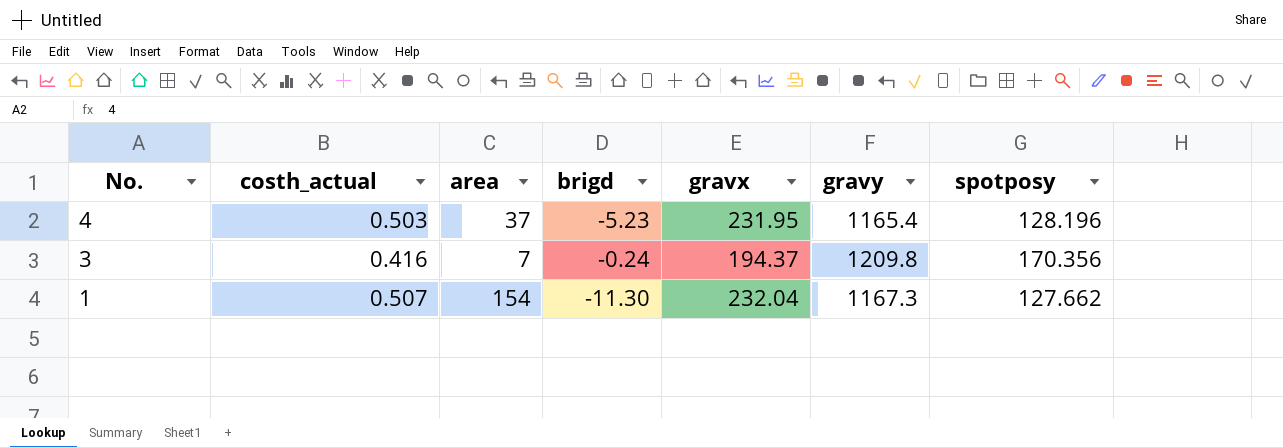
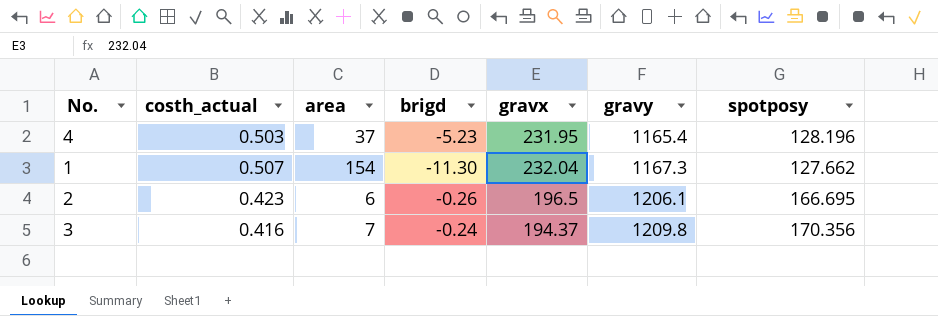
row order: No. descending -> gravy ascending
row 2: none -> 0.423 | 6 | -0.26 | 196.5 | 1206.1 | 166.695

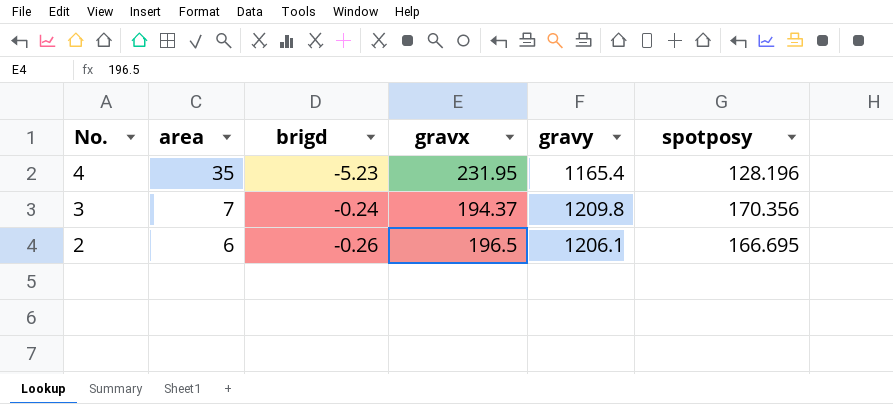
row order: gravy ascending -> No. descending
column costh_actual | position: 2 -> none
row 1: 0.507 | 154 | -11.30 | 232.04 | 1167.3 | 127.662 -> none
4 | area: 37 -> 35

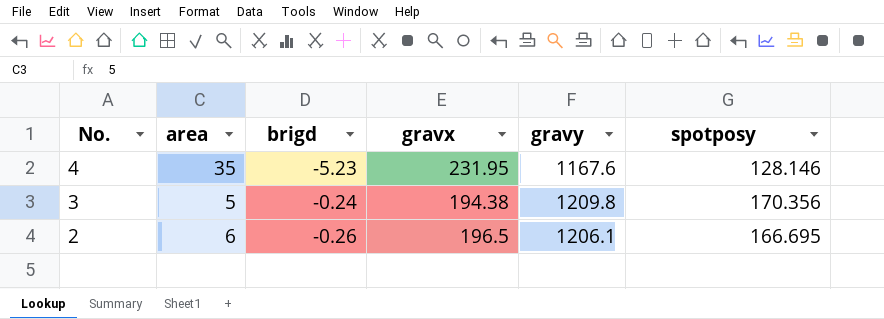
4 | gravy: 1165.4 -> 1167.6
4 | spotposy: 128.196 -> 128.146
3 | area: 7 -> 5
3 | gravx: 194.37 -> 194.38

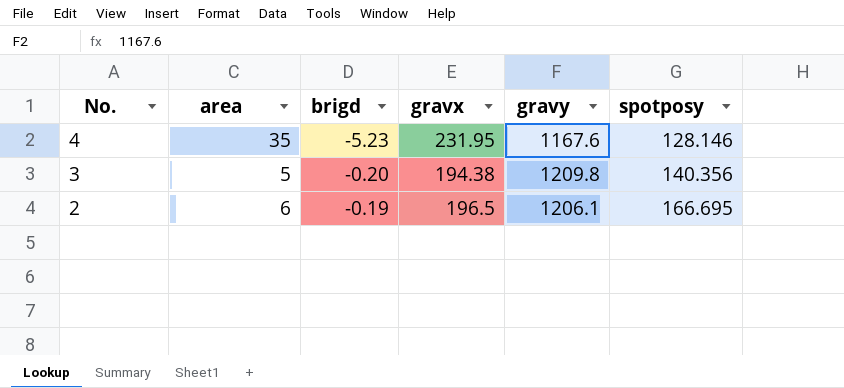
3 | brigd: -0.24 -> -0.20
3 | spotposy: 170.356 -> 140.356
2 | brigd: -0.26 -> -0.19

